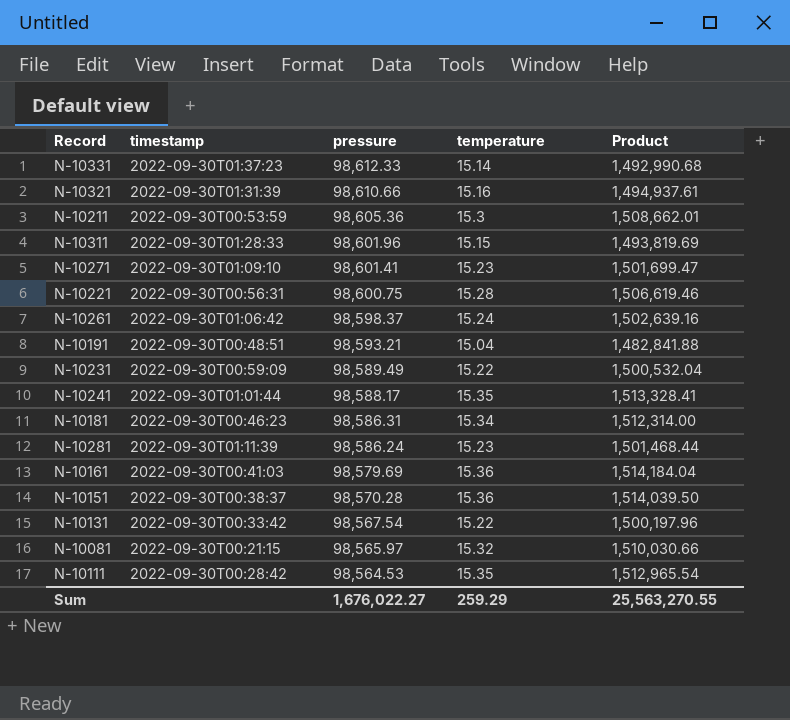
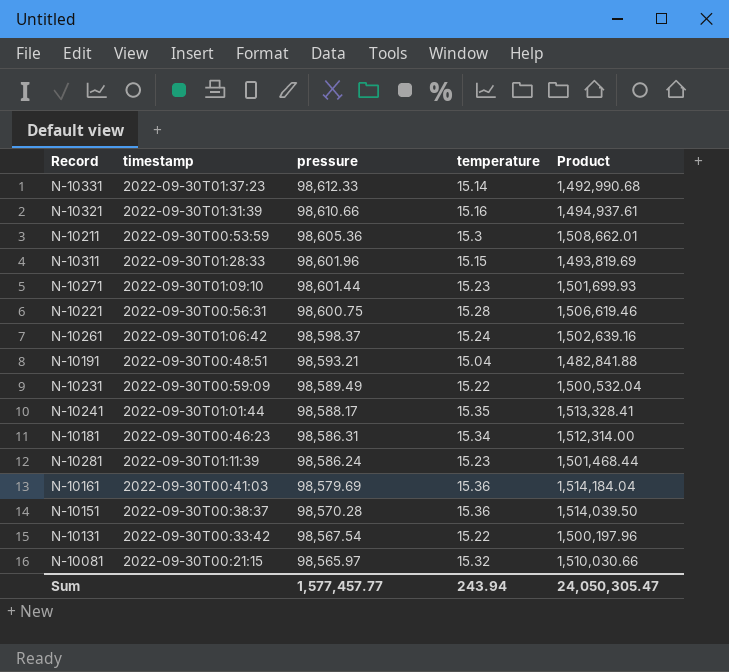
row N-10111: 2022-09-30T00:28:42 | 98,564.53 | 15.35 | 1,512,965.54 -> none
N-10271 | pressure: 98,601.41 -> 98,601.44
N-10271 | Product: 1,501,699.47 -> 1,501,699.93
Sum | pressure: 1,676,022.27 -> 1,577,457.77
Sum | temperature: 259.29 -> 243.94
Sum | Product: 25,563,270.55 -> 24,050,305.47

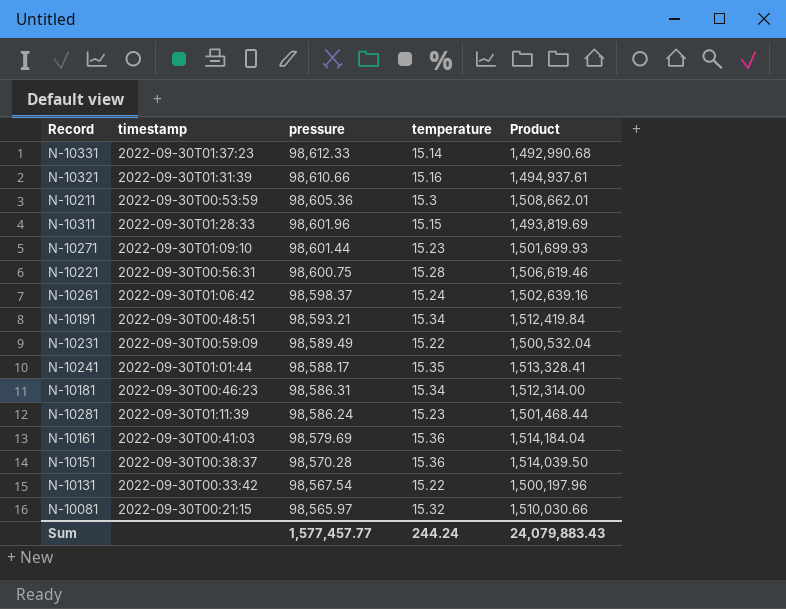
N-10191 | temperature: 15.04 -> 15.34
N-10191 | Product: 1,482,841.88 -> 1,512,419.84
Sum | temperature: 243.94 -> 244.24
Sum | Product: 24,050,305.47 -> 24,079,883.43

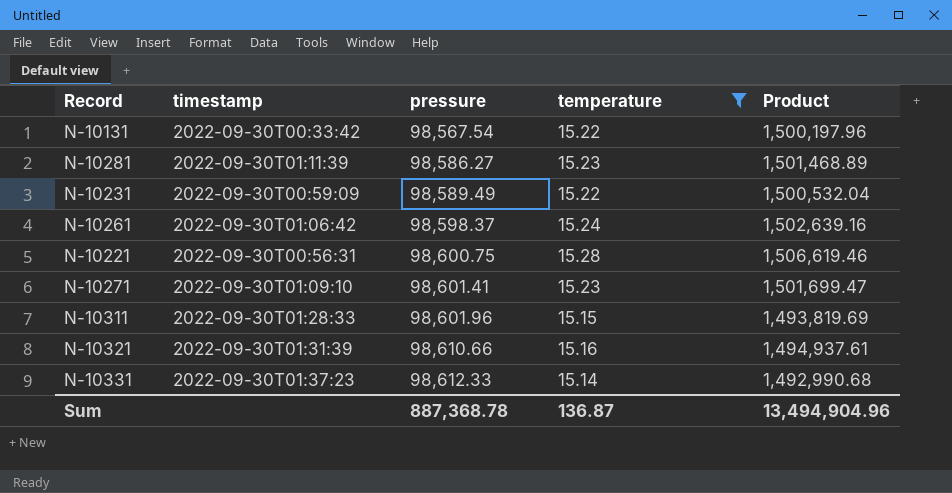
filter: none -> temperature <= 15.28
row order: pressure descending -> pressure ascending
N-10281 | pressure: 98,586.24 -> 98,586.27
N-10281 | Product: 1,501,468.44 -> 1,501,468.89
N-10271 | pressure: 98,601.44 -> 98,601.41
N-10271 | Product: 1,501,699.93 -> 1,501,699.47
Sum | pressure: 1,577,457.77 -> 887,368.78
Sum | temperature: 244.24 -> 136.87
Sum | Product: 24,079,883.43 -> 13,494,904.96

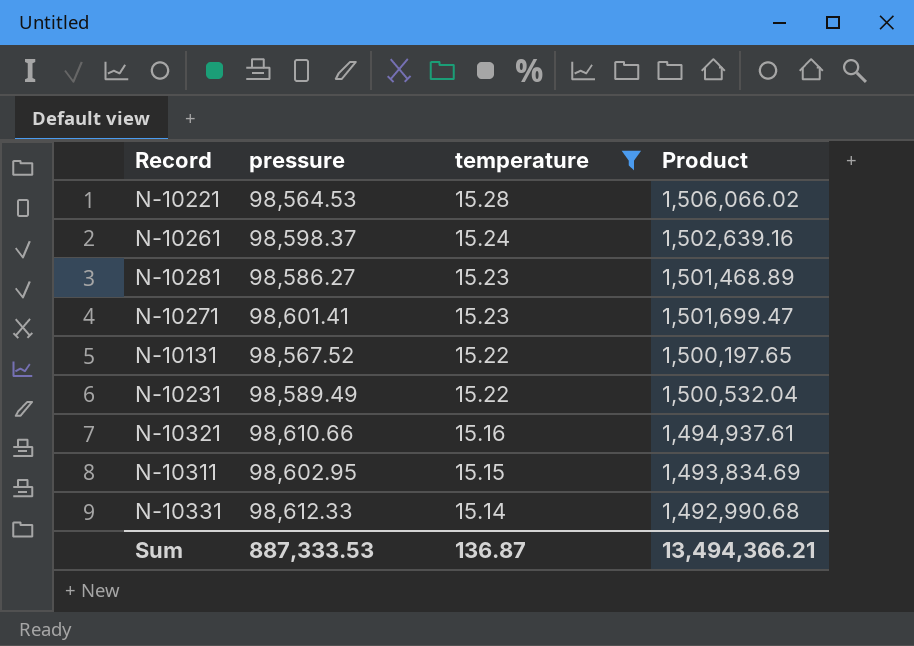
row order: pressure ascending -> temperature descending
column timestamp | position: 2 -> none
N-10221 | pressure: 98,600.75 -> 98,564.53
N-10221 | Product: 1,506,619.46 -> 1,506,066.02
N-10131 | pressure: 98,567.54 -> 98,567.52
N-10131 | Product: 1,500,197.96 -> 1,500,197.65
N-10311 | pressure: 98,601.96 -> 98,602.95
N-10311 | Product: 1,493,819.69 -> 1,493,834.69
Sum | pressure: 887,368.78 -> 887,333.53
Sum | Product: 13,494,904.96 -> 13,494,366.21

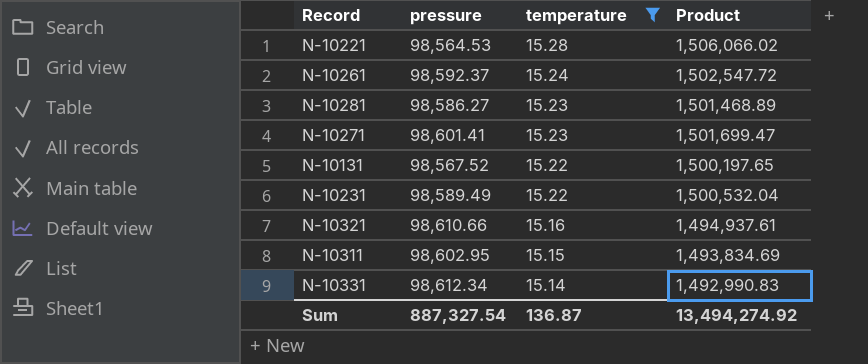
N-10261 | pressure: 98,598.37 -> 98,592.37
N-10261 | Product: 1,502,639.16 -> 1,502,547.72
N-10331 | pressure: 98,612.33 -> 98,612.34
N-10331 | Product: 1,492,990.68 -> 1,492,990.83
Sum | pressure: 887,333.53 -> 887,327.54
Sum | Product: 13,494,366.21 -> 13,494,274.92

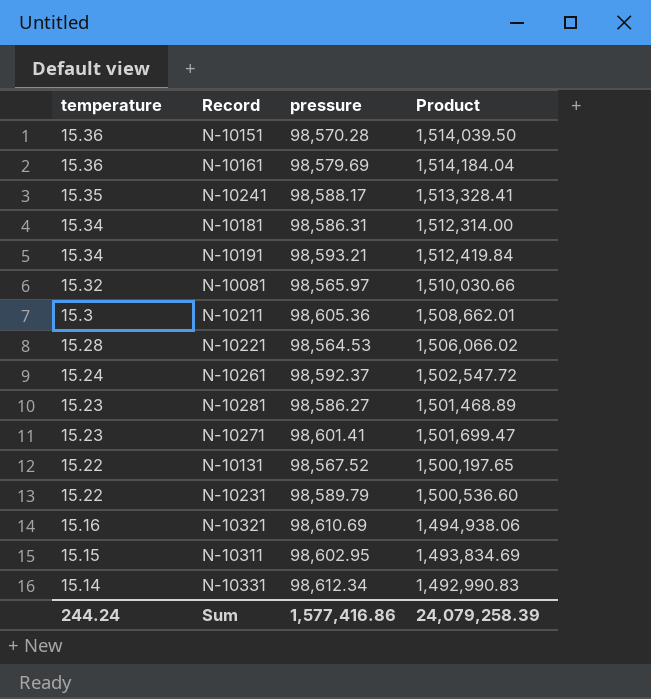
filter: temperature <= 15.28 -> none
column temperature | position: 3 -> 1
N-10231 | pressure: 98,589.49 -> 98,589.79
N-10231 | Product: 1,500,532.04 -> 1,500,536.60
N-10321 | pressure: 98,610.66 -> 98,610.69
N-10321 | Product: 1,494,937.61 -> 1,494,938.06
Sum | temperature: 136.87 -> 244.24
Sum | pressure: 887,327.54 -> 1,577,416.86
Sum | Product: 13,494,274.92 -> 24,079,258.39

